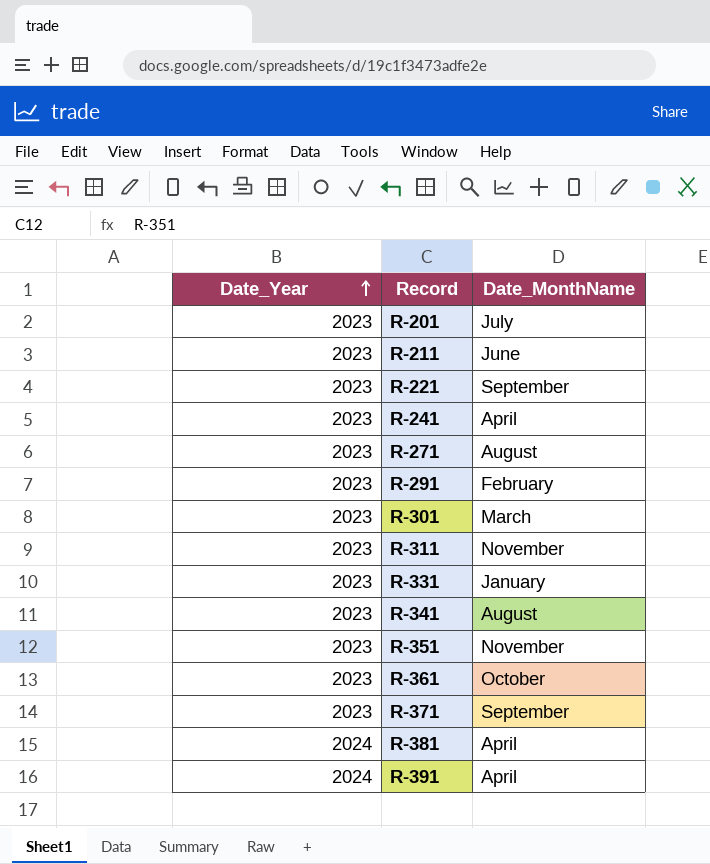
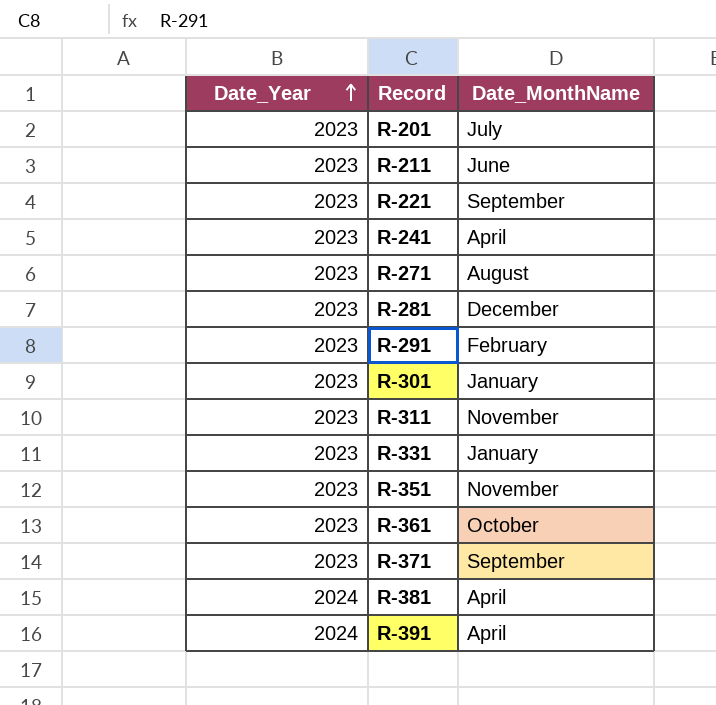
row R-341: 2023 | August -> none
row R-281: none -> 2023 | December
R-301 | Date_MonthName: March -> January

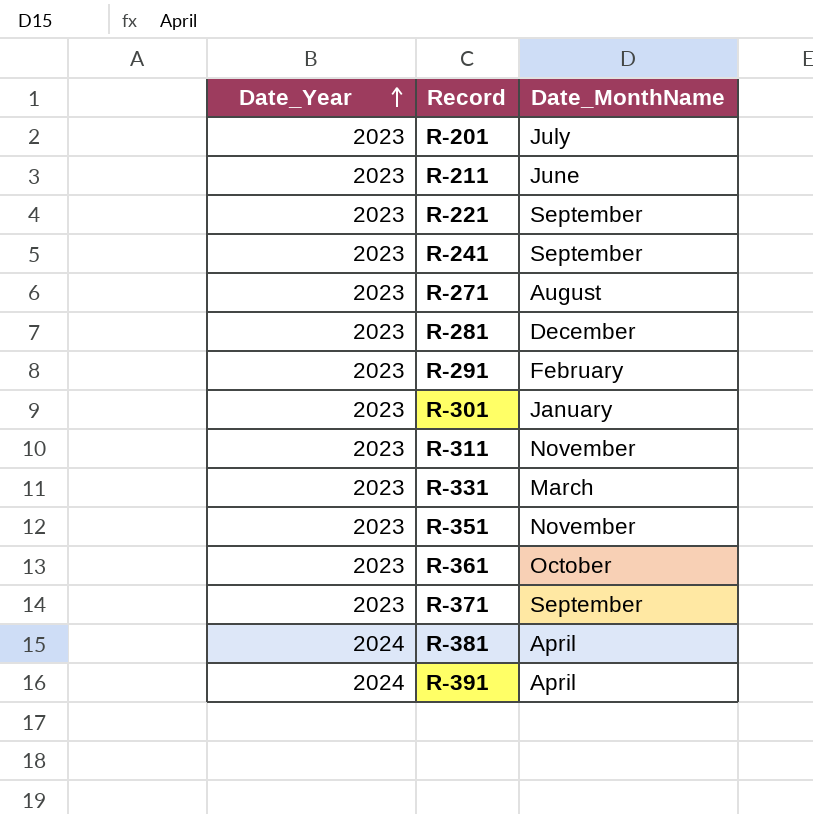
R-241 | Date_MonthName: April -> September
R-331 | Date_MonthName: January -> March

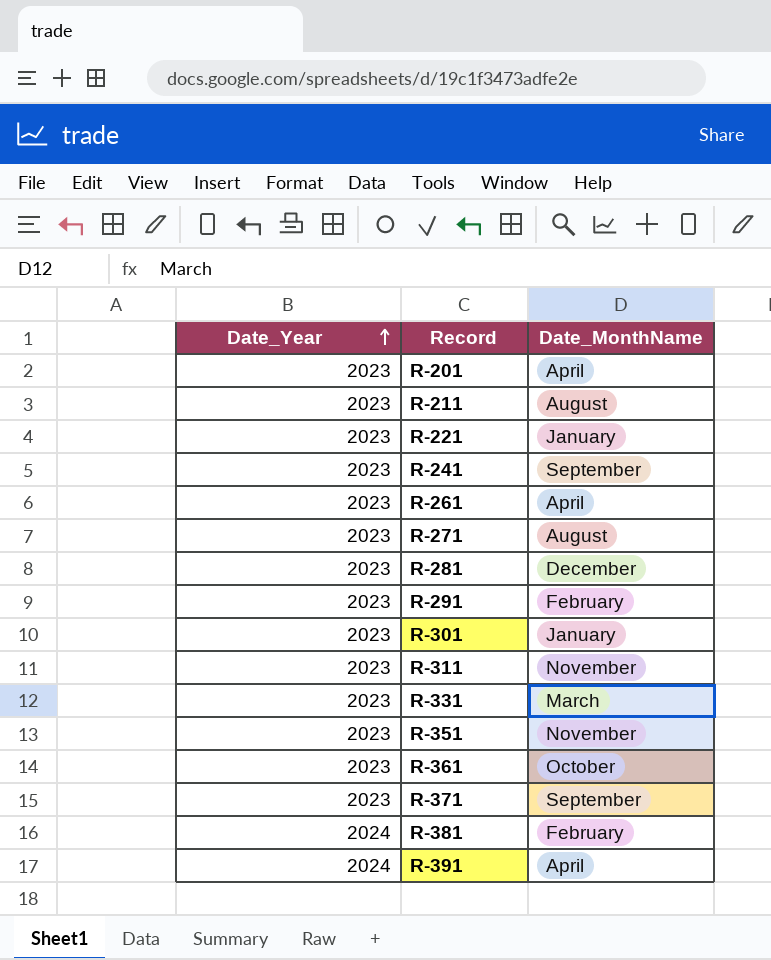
R-201 | Date_MonthName: July -> April
R-211 | Date_MonthName: June -> August
R-221 | Date_MonthName: September -> January
row R-261: none -> 2023 | April
R-381 | Date_MonthName: April -> February

